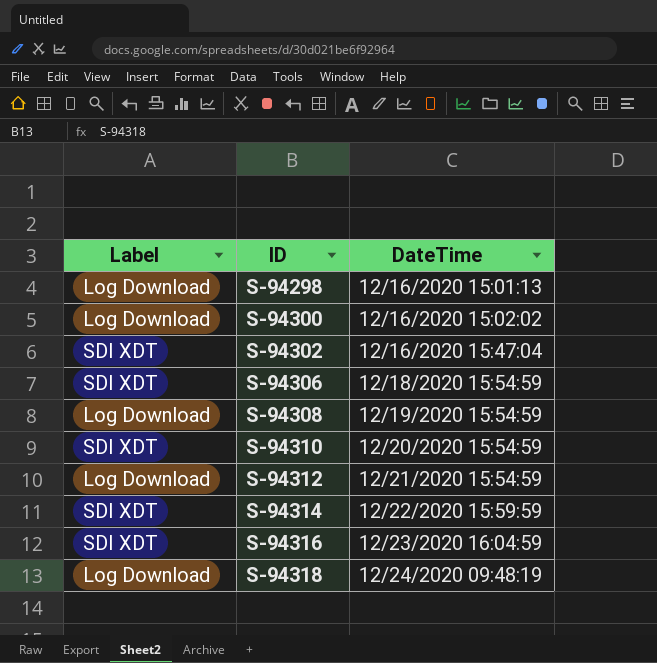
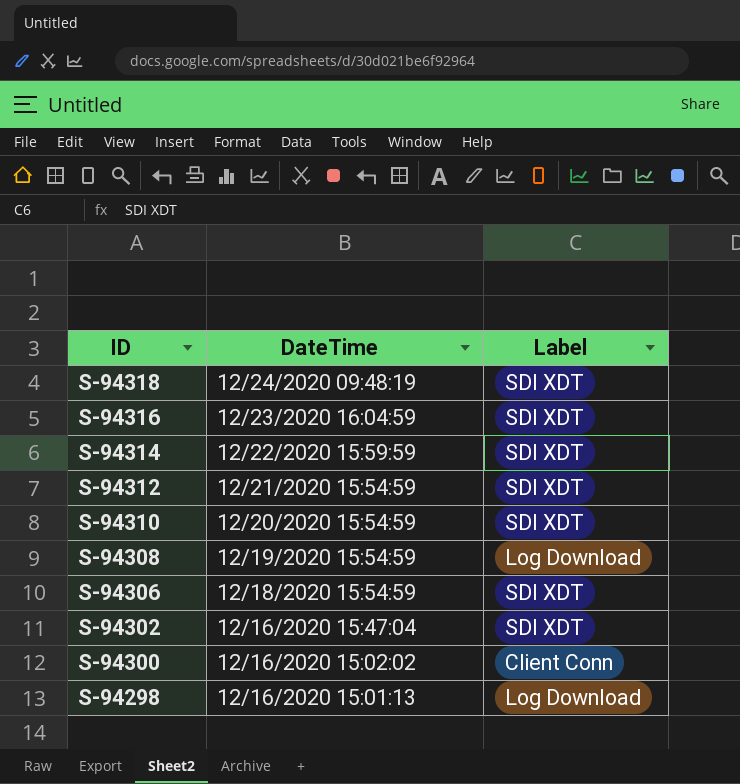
row order: ID ascending -> ID descending
column Label | position: 1 -> 3
S-94318 | Label: Log Download -> SDI XDT
S-94312 | Label: Log Download -> SDI XDT
S-94300 | Label: Log Download -> Client Conn

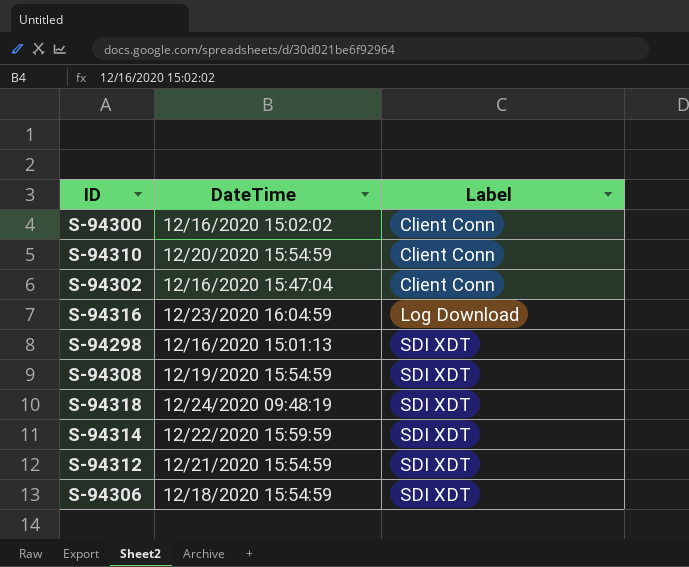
row order: ID descending -> Label ascending
S-94310 | Label: SDI XDT -> Client Conn
S-94302 | Label: SDI XDT -> Client Conn
S-94316 | Label: SDI XDT -> Log Download
S-94298 | Label: Log Download -> SDI XDT
S-94308 | Label: Log Download -> SDI XDT

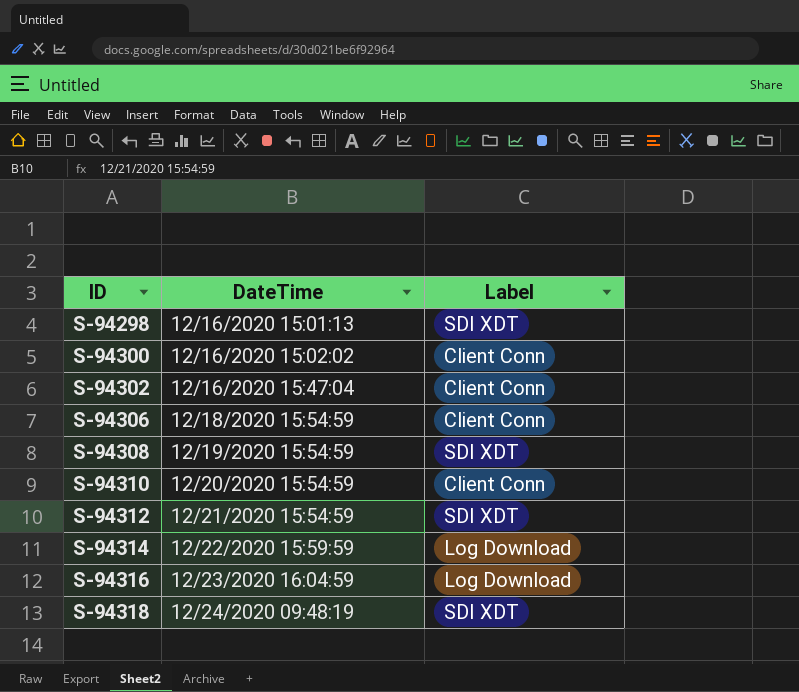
row order: Label ascending -> ID ascending
S-94306 | Label: SDI XDT -> Client Conn
S-94314 | Label: SDI XDT -> Log Download

